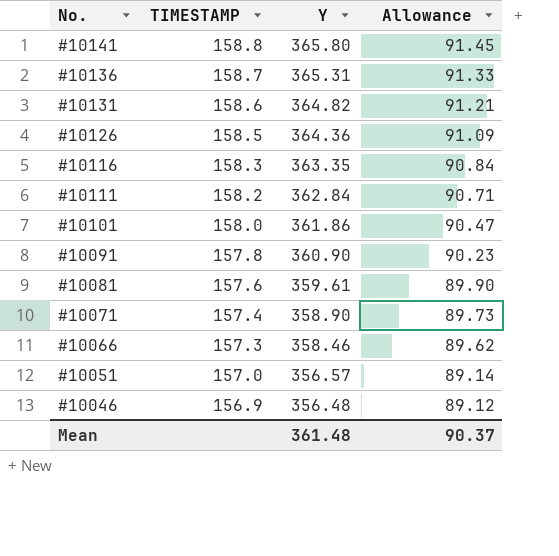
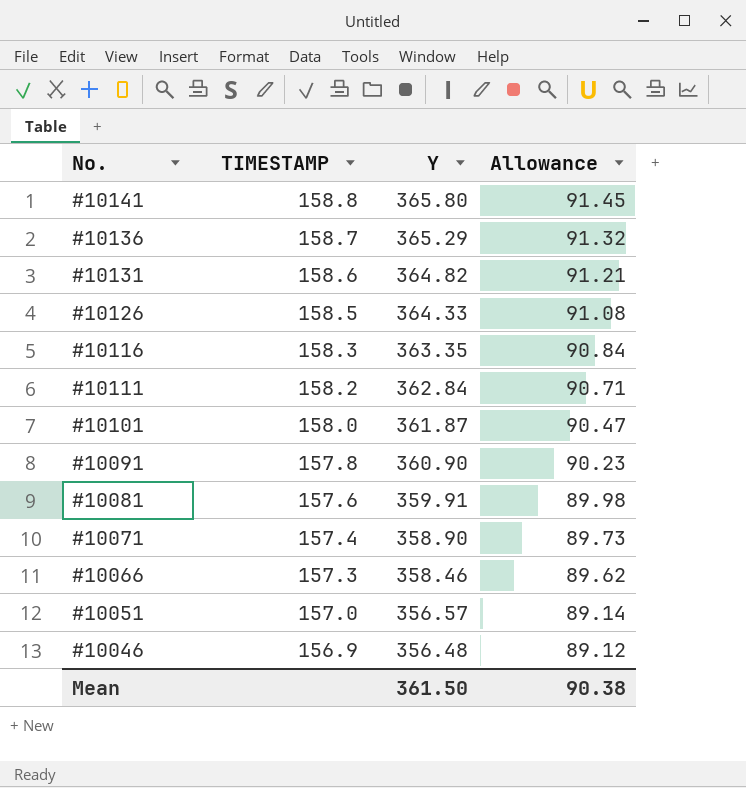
#10136 | Y: 365.31 -> 365.29
#10136 | Allowance: 91.33 -> 91.32
#10126 | Y: 364.36 -> 364.33
#10126 | Allowance: 91.09 -> 91.08
#10101 | Y: 361.86 -> 361.87
#10081 | Y: 359.61 -> 359.91
#10081 | Allowance: 89.90 -> 89.98
Mean | Y: 361.48 -> 361.50
Mean | Allowance: 90.37 -> 90.38

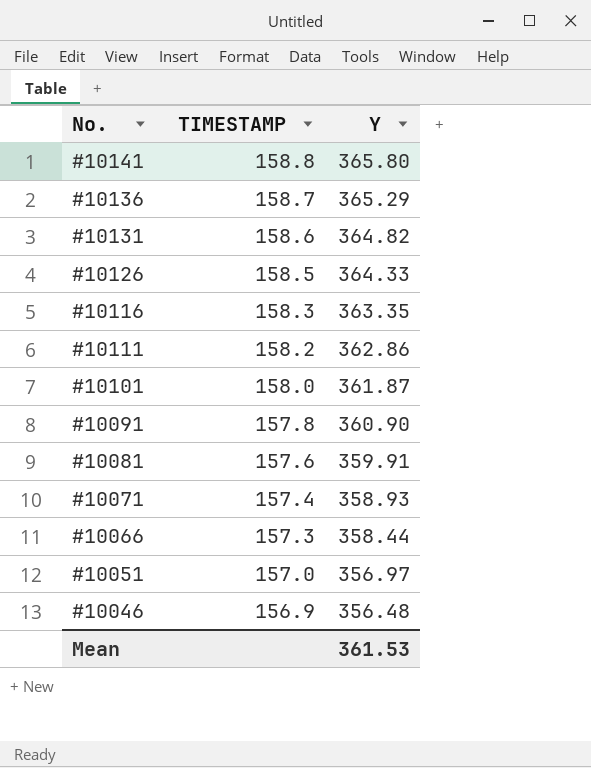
column Allowance | formula: [Y] * 0.25 -> none
#10111 | Y: 362.84 -> 362.86
#10071 | Y: 358.90 -> 358.93
#10066 | Y: 358.46 -> 358.44
#10051 | Y: 356.57 -> 356.97
Mean | Y: 361.50 -> 361.53

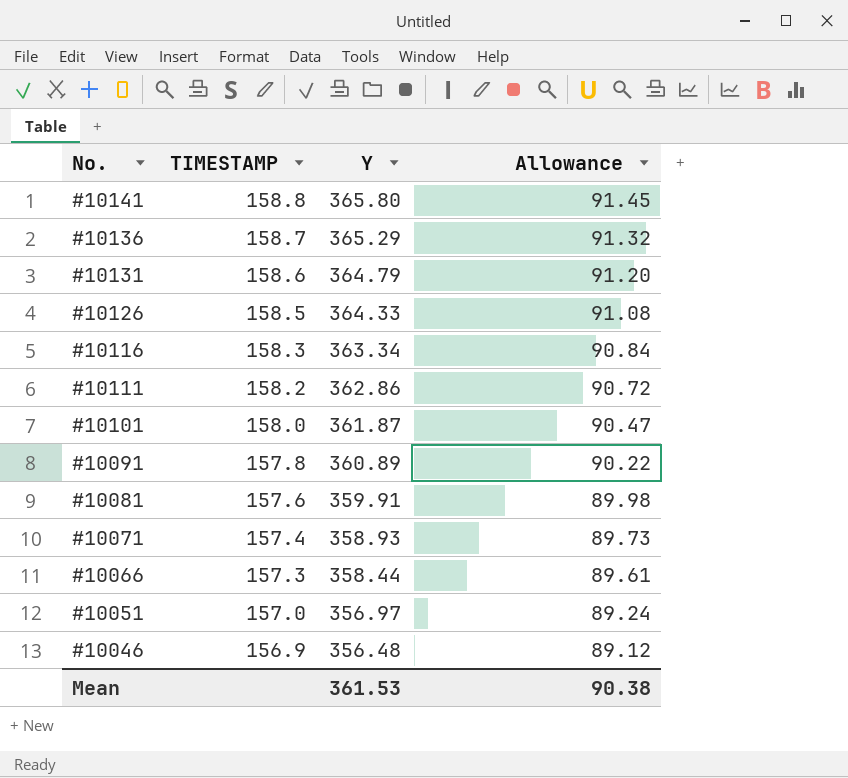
column Allowance | formula: none -> [Y] * 0.25
#10131 | Y: 364.82 -> 364.79
#10116 | Y: 363.35 -> 363.34
#10091 | Y: 360.90 -> 360.89

